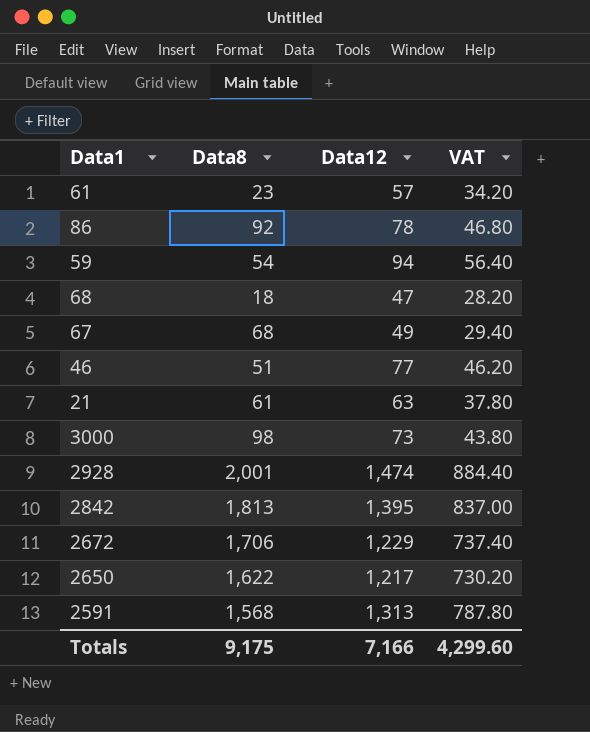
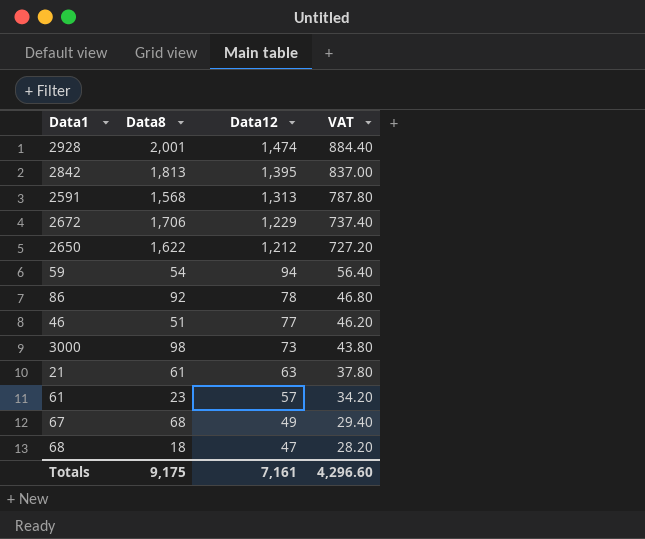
row order: none -> Data12 descending
2650 | Data12: 1,217 -> 1,212
2650 | VAT: 730.20 -> 727.20
Totals | Data12: 7,166 -> 7,161
Totals | VAT: 4,299.60 -> 4,296.60

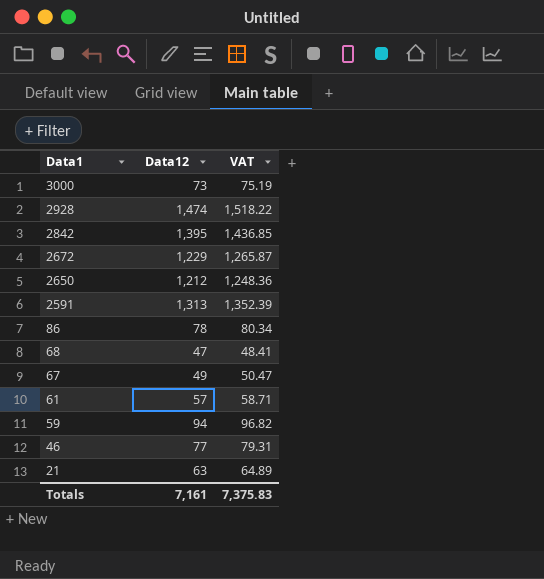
row order: Data12 descending -> Data1 descending
column Data8 | position: 2 -> none
column VAT | formula: [Data12] * 0.6 -> [Data12] * 1.03
Totals | VAT: 4,296.60 -> 7,375.83

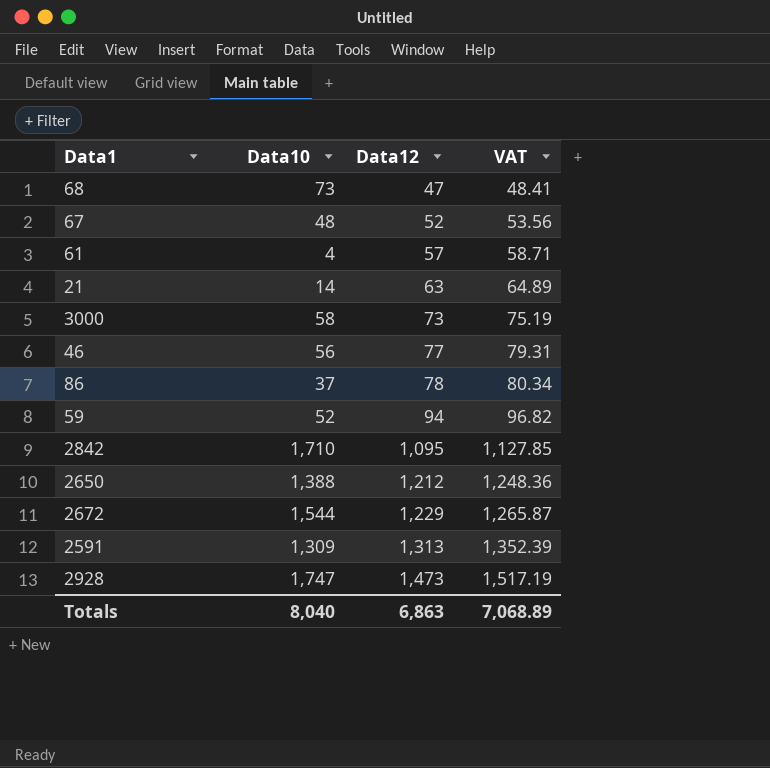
row order: Data1 descending -> Data12 ascending
column Data10 | position: none -> 2
67 | Data12: 49 -> 52
67 | VAT: 50.47 -> 53.56
2842 | Data12: 1,395 -> 1,095
2842 | VAT: 1,436.85 -> 1,127.85
2928 | Data12: 1,474 -> 1,473
2928 | VAT: 1,518.22 -> 1,517.19
Totals | Data12: 7,161 -> 6,863
Totals | VAT: 7,375.83 -> 7,068.89

